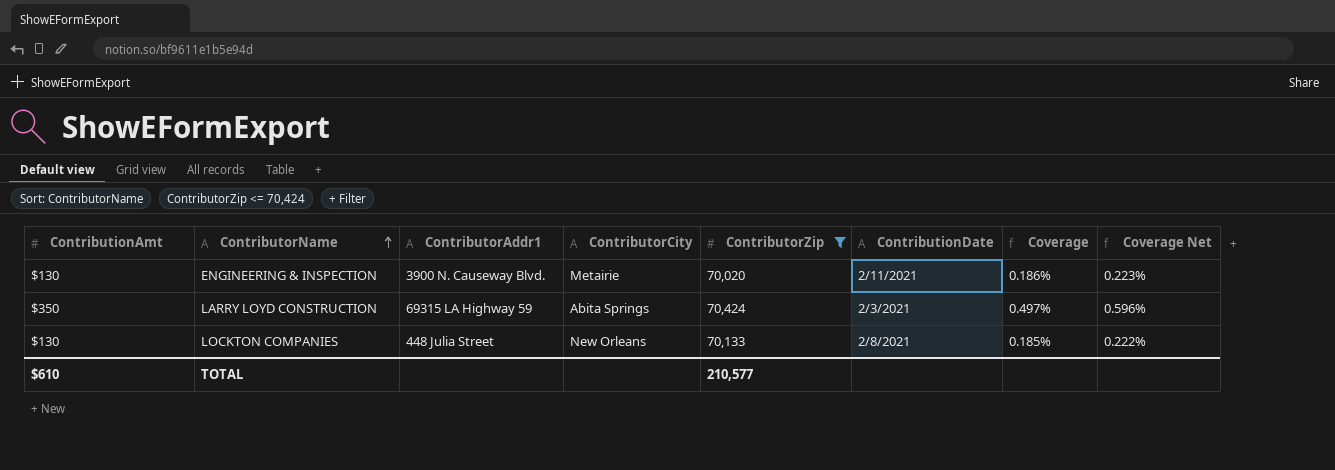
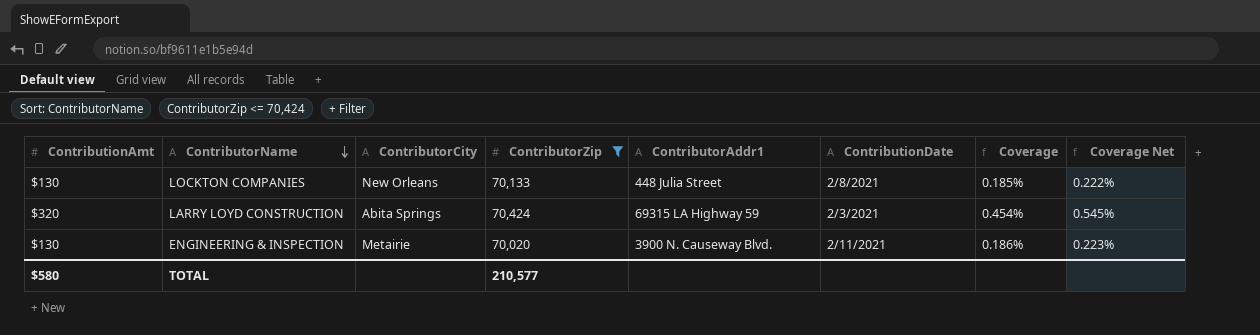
row order: ContributorName ascending -> ContributorName descending
column ContributorAddr1 | position: 3 -> 5
LARRY LOYD CONSTRUCTION | ContributionAmt: $350 -> $320
LARRY LOYD CONSTRUCTION | Coverage: 0.497% -> 0.454%
LARRY LOYD CONSTRUCTION | Coverage Net: 0.596% -> 0.545%
TOTAL | ContributionAmt: $610 -> $580

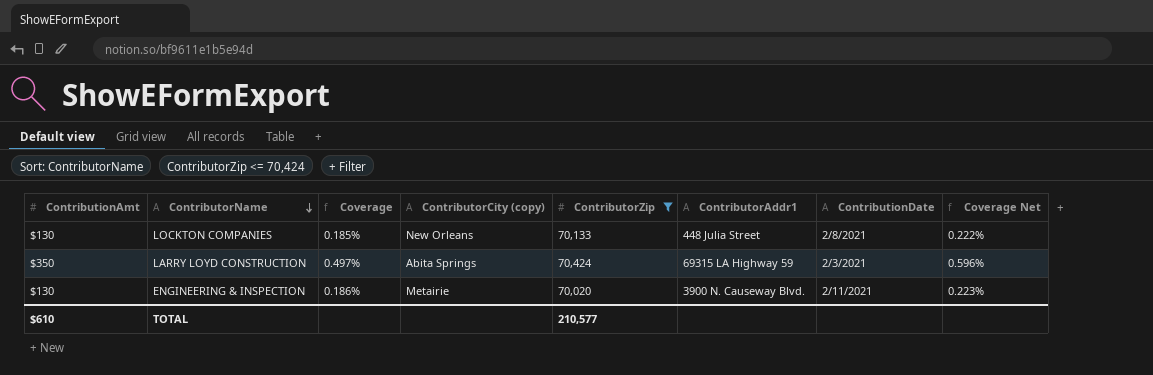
column Coverage | position: 7 -> 3
column name: ContributorCity -> ContributorCity (copy)
LARRY LOYD CONSTRUCTION | ContributionAmt: $320 -> $350
LARRY LOYD CONSTRUCTION | Coverage: 0.454% -> 0.497%
LARRY LOYD CONSTRUCTION | Coverage Net: 0.545% -> 0.596%
TOTAL | ContributionAmt: $580 -> $610

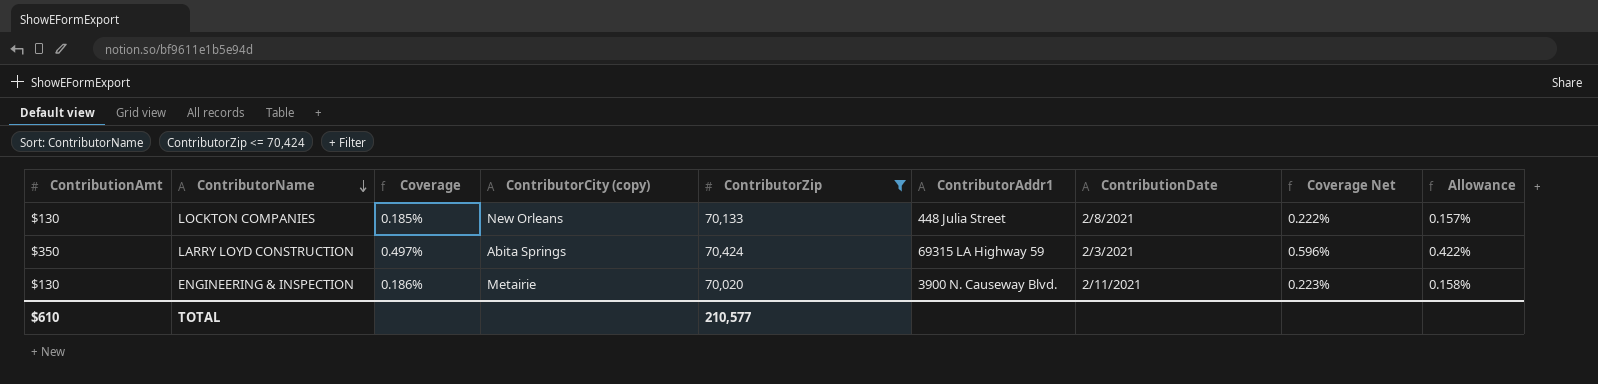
column Allowance | formula: none -> [Coverage] * 0.85

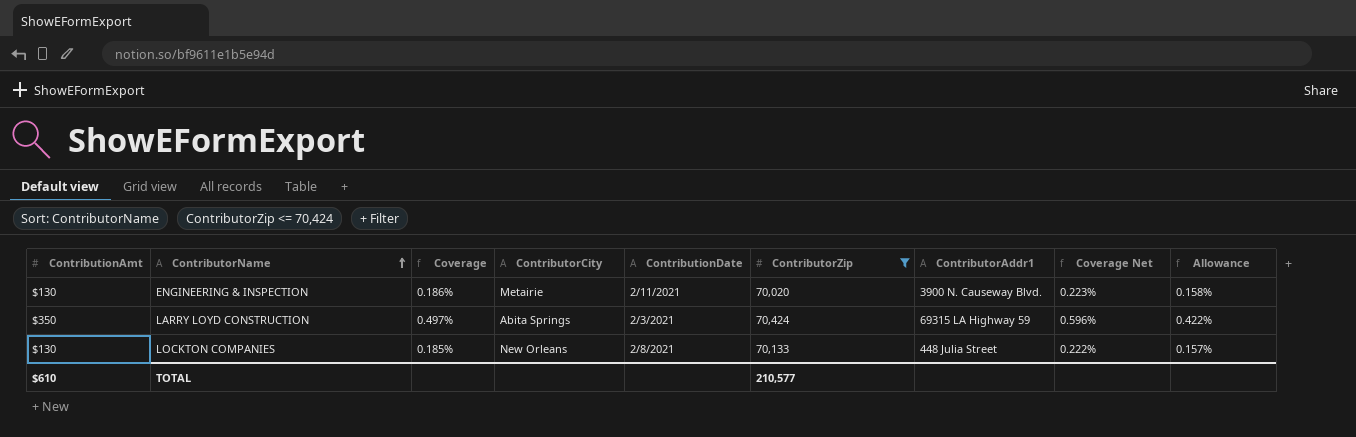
row order: ContributorName descending -> ContributorName ascending
column name: ContributorCity (copy) -> ContributorCity
column ContributionDate | position: 7 -> 5

